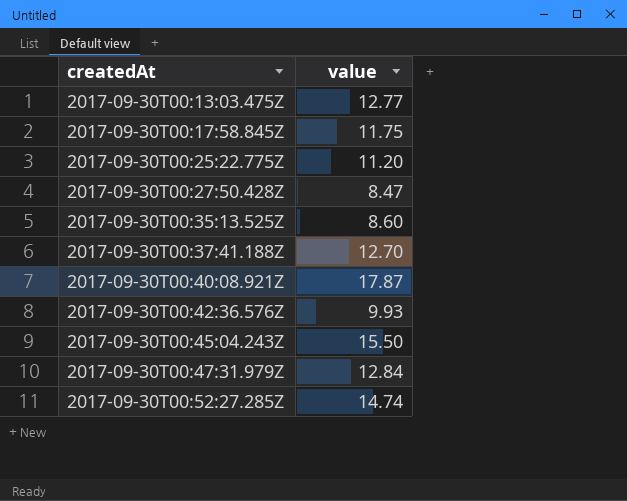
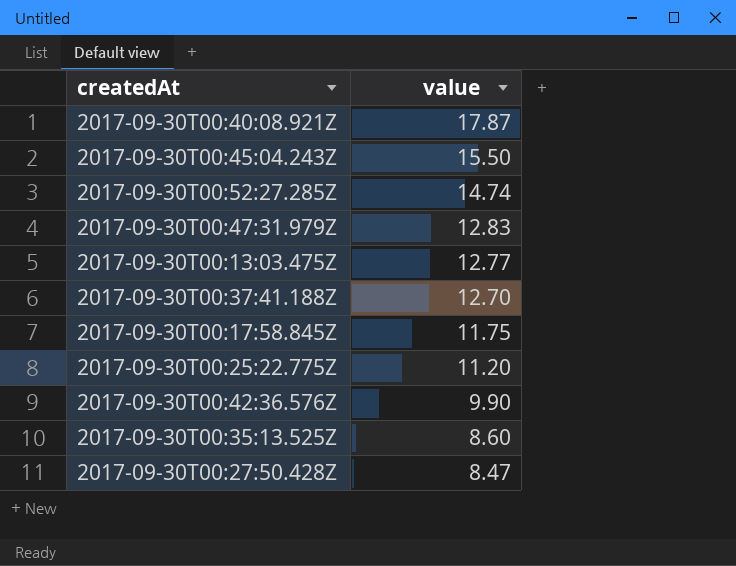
row order: createdAt ascending -> value descending
2017-09-30T00:47:31.979Z | value: 12.84 -> 12.83
2017-09-30T00:42:36.576Z | value: 9.93 -> 9.90

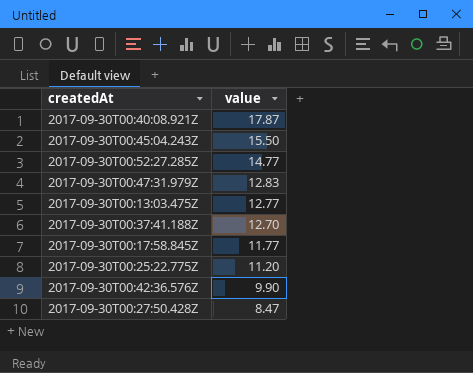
row 2017-09-30T00:35:13.525Z: 8.60 -> none
2017-09-30T00:52:27.285Z | value: 14.74 -> 14.77
2017-09-30T00:17:58.845Z | value: 11.75 -> 11.77

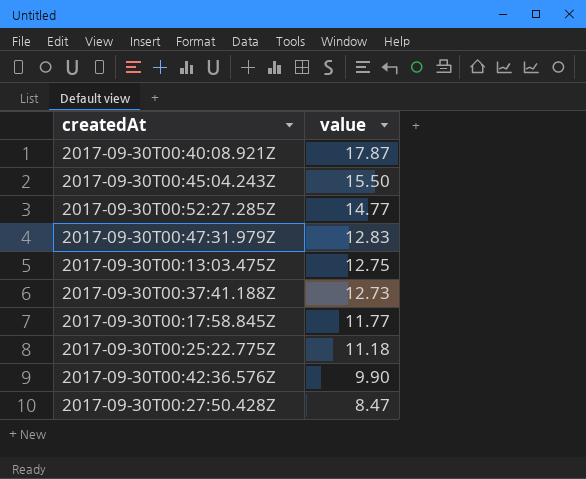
2017-09-30T00:13:03.475Z | value: 12.77 -> 12.75
2017-09-30T00:37:41.188Z | value: 12.70 -> 12.73
2017-09-30T00:25:22.775Z | value: 11.20 -> 11.18

